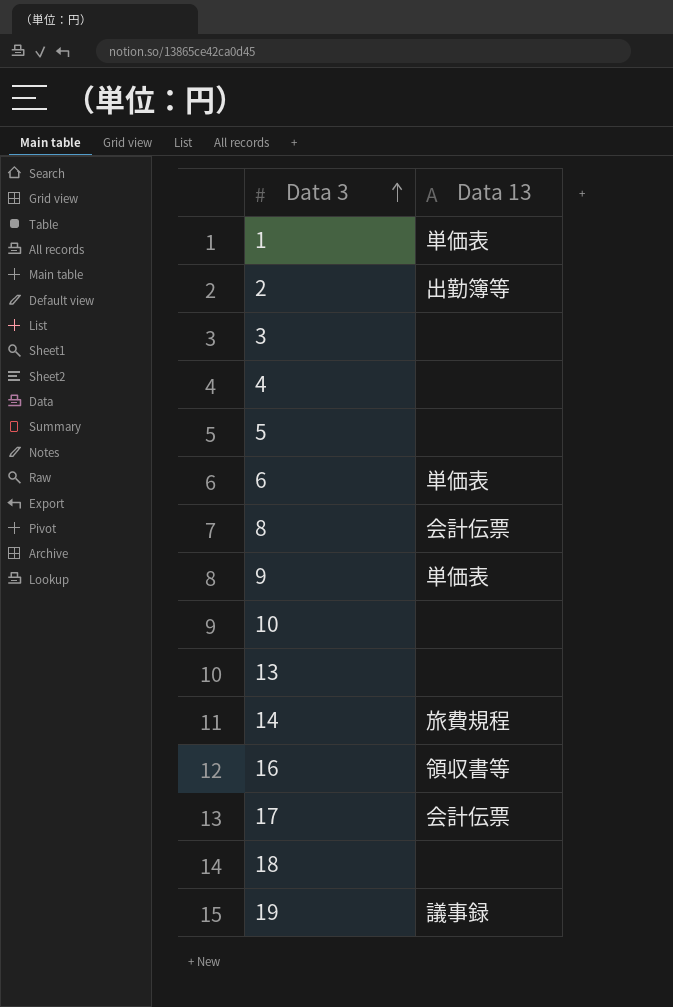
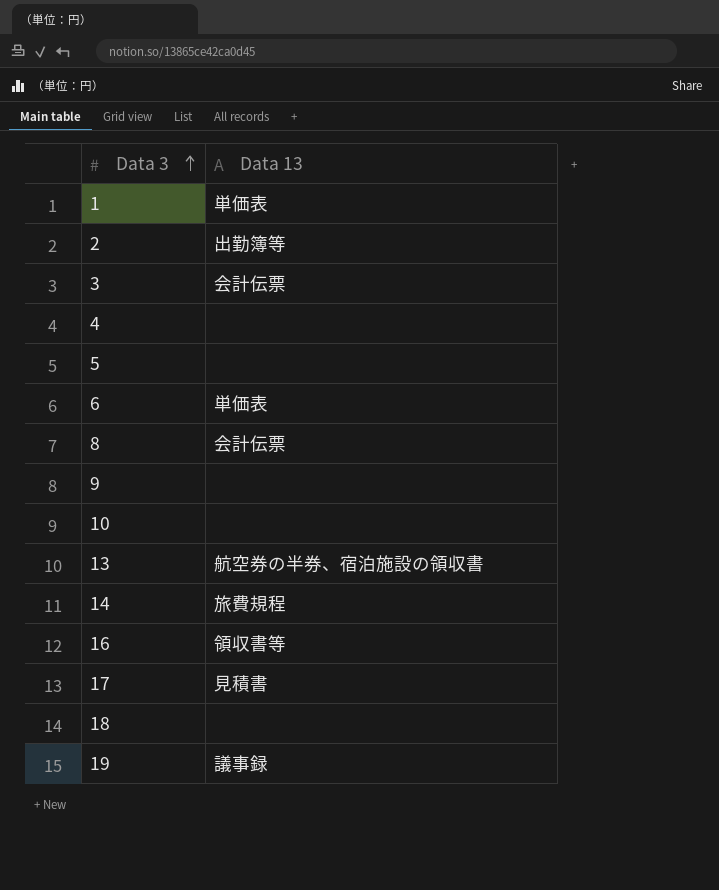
3 | Data 13: none -> 会計伝票
9 | Data 13: 単価表 -> none
13 | Data 13: none -> 航空券の半券、宿泊施設の領収書
17 | Data 13: 会計伝票 -> 見積書

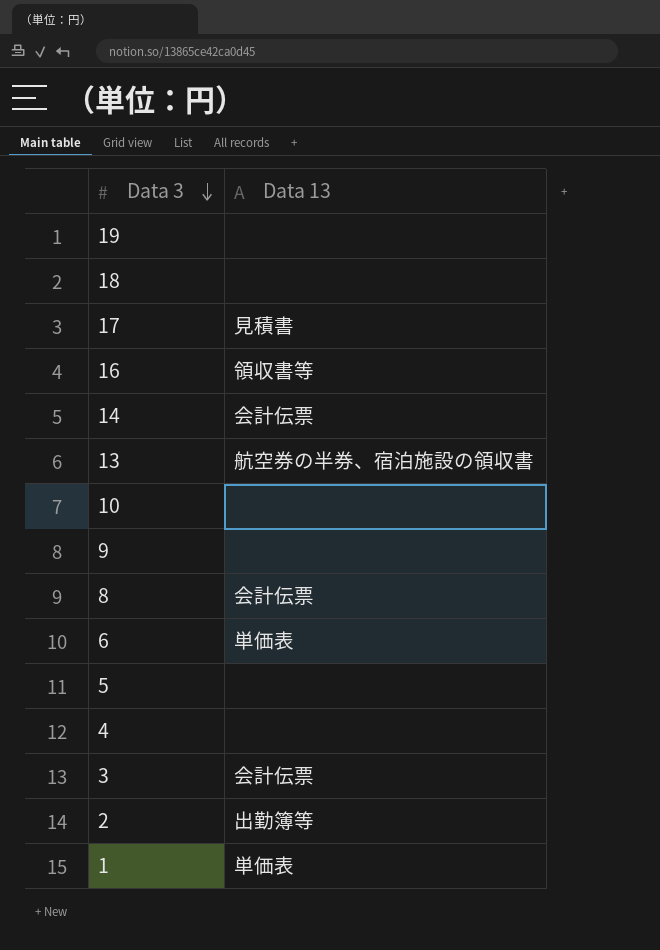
row order: Data 3 ascending -> Data 3 descending
19 | Data 13: 議事録 -> none
14 | Data 13: 旅費規程 -> 会計伝票

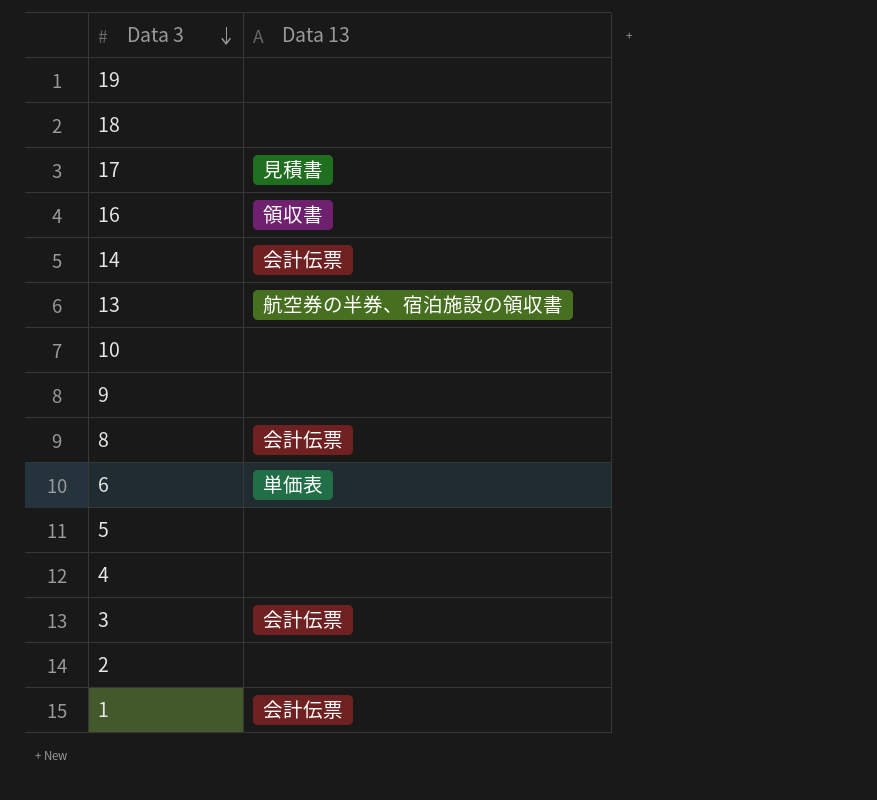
16 | Data 13: 領収書等 -> 領収書
2 | Data 13: 出勤簿等 -> none
1 | Data 13: 単価表 -> 会計伝票

